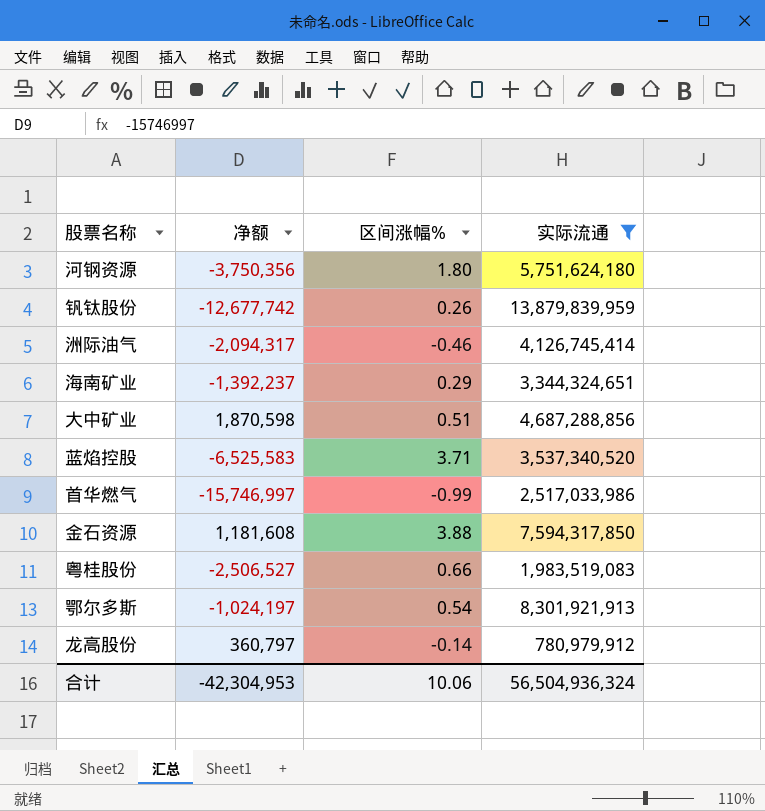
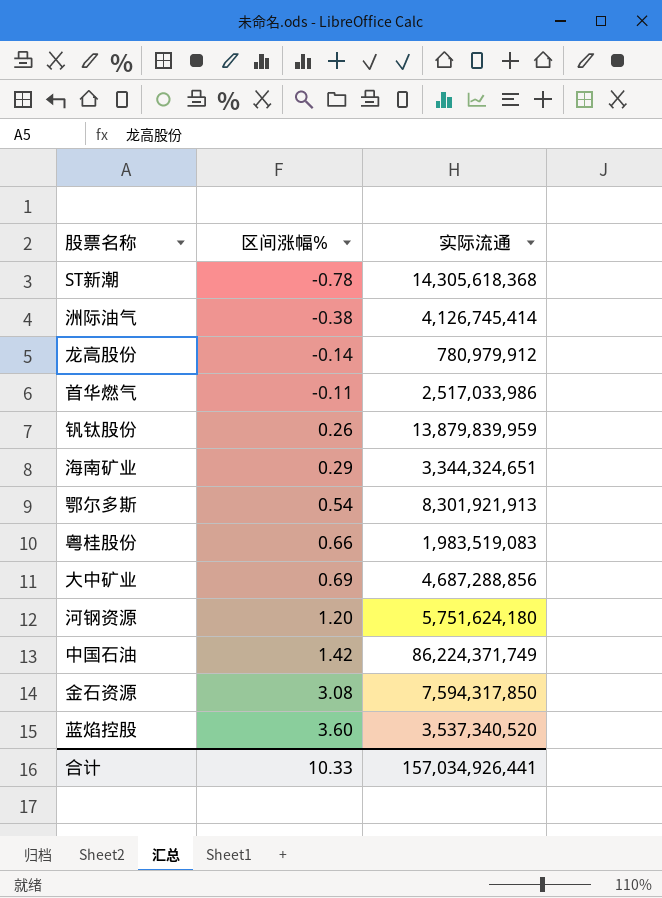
filter: 实际流通 <= 13,879,839,959 -> none
row order: none -> 区间涨幅% ascending
column 净额 | position: 2 -> none
洲际油气 | 区间涨幅%: -0.46 -> -0.38
首华燃气 | 区间涨幅%: -0.99 -> -0.11
大中矿业 | 区间涨幅%: 0.51 -> 0.69
河钢资源 | 区间涨幅%: 1.80 -> 1.20
金石资源 | 区间涨幅%: 3.88 -> 3.08
蓝焰控股 | 区间涨幅%: 3.71 -> 3.60
合计 | 区间涨幅%: 10.06 -> 10.33
合计 | 实际流通: 56,504,936,324 -> 157,034,926,441

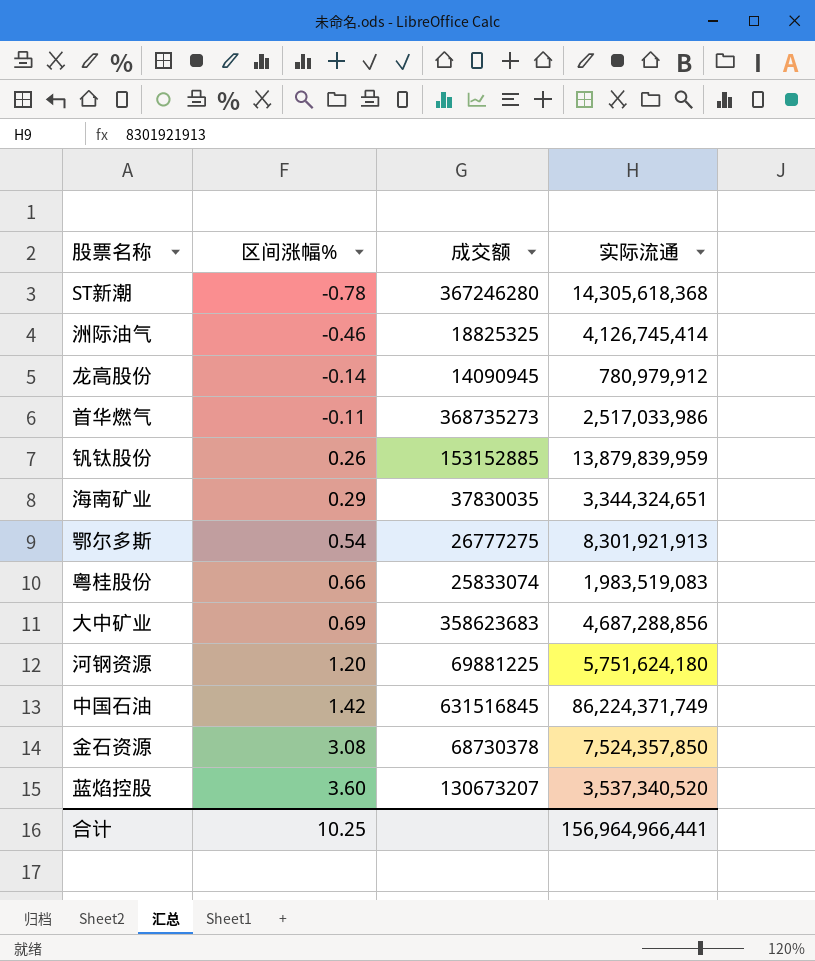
column 成交额 | position: none -> 3
洲际油气 | 区间涨幅%: -0.38 -> -0.46
金石资源 | 实际流通: 7,594,317,850 -> 7,524,357,850
合计 | 区间涨幅%: 10.33 -> 10.25
合计 | 实际流通: 157,034,926,441 -> 156,964,966,441

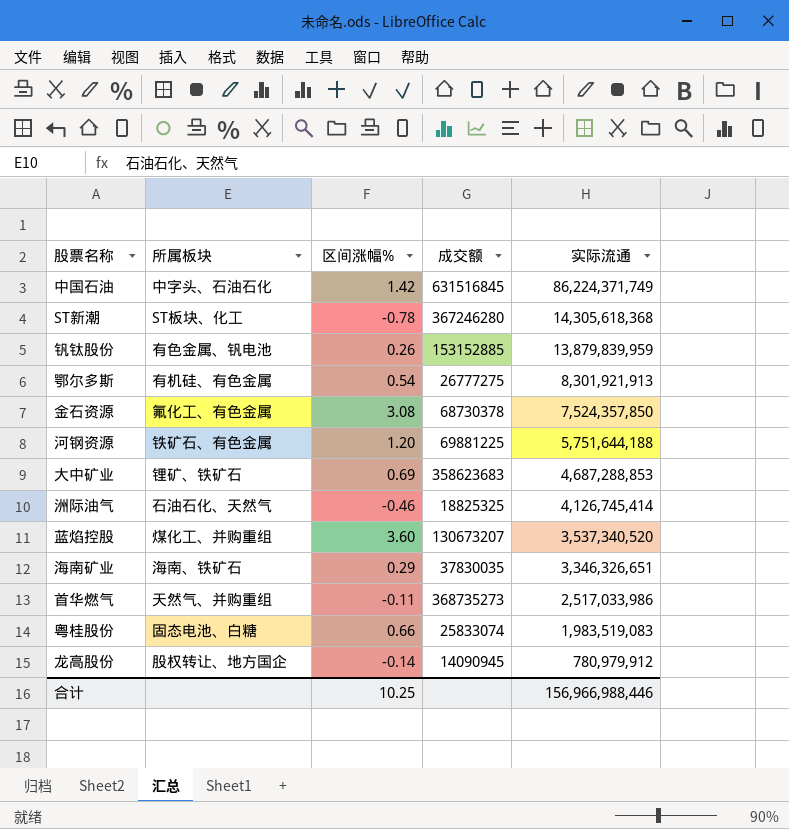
row order: 区间涨幅% ascending -> 实际流通 descending
column 所属板块 | position: none -> 2
河钢资源 | 实际流通: 5,751,624,180 -> 5,751,644,188
大中矿业 | 实际流通: 4,687,288,856 -> 4,687,288,853
海南矿业 | 实际流通: 3,344,324,651 -> 3,346,326,651
合计 | 实际流通: 156,964,966,441 -> 156,966,988,446

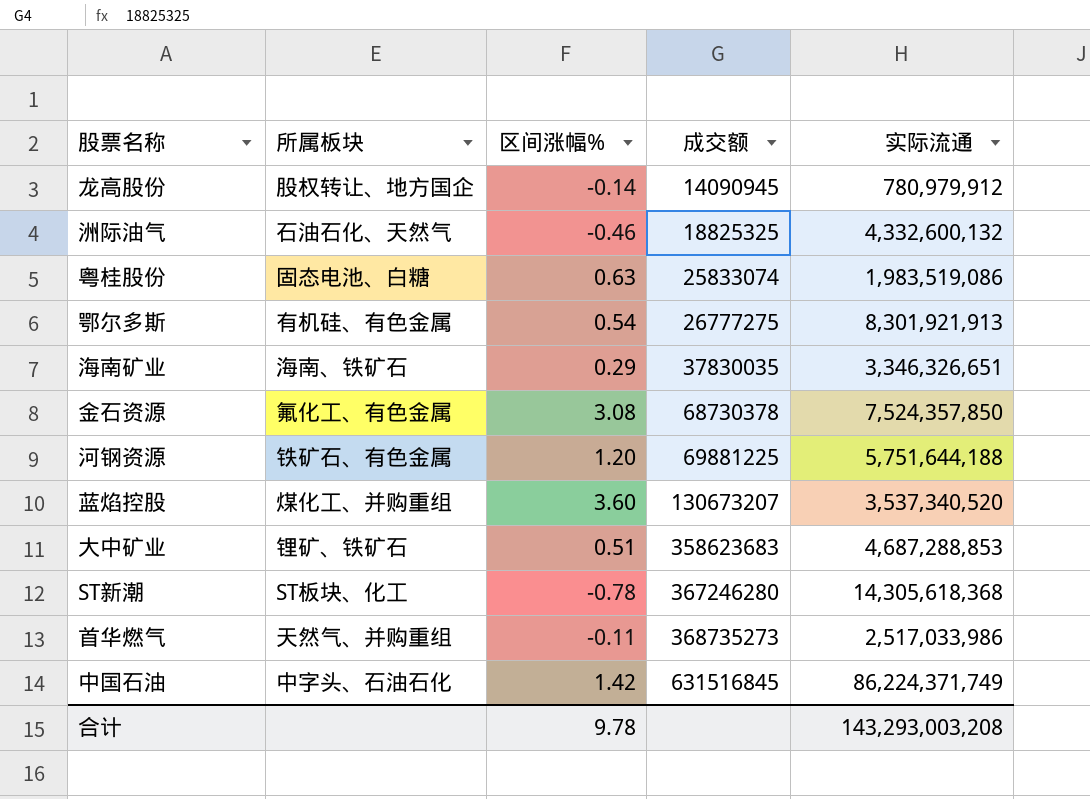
row order: 实际流通 descending -> 成交额 ascending
row 钒钛股份: 有色金属、钒电池 | 0.26 | 153152885 | 13,879,839,959 -> none
洲际油气 | 实际流通: 4,126,745,414 -> 4,332,600,132
粤桂股份 | 区间涨幅%: 0.66 -> 0.63
粤桂股份 | 实际流通: 1,983,519,083 -> 1,983,519,086
大中矿业 | 区间涨幅%: 0.69 -> 0.51
合计 | 区间涨幅%: 10.25 -> 9.78
合计 | 实际流通: 156,966,988,446 -> 143,293,003,208

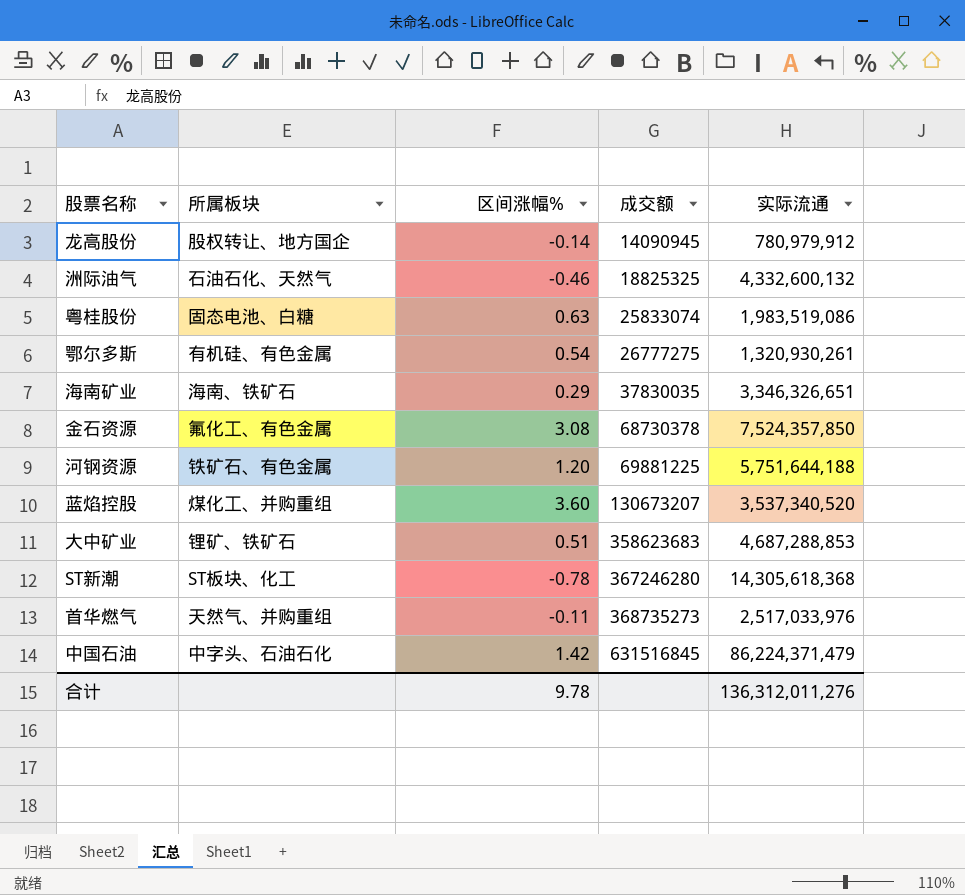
鄂尔多斯 | 实际流通: 8,301,921,913 -> 1,320,930,261
首华燃气 | 实际流通: 2,517,033,986 -> 2,517,033,976
中国石油 | 实际流通: 86,224,371,749 -> 86,224,371,479
合计 | 实际流通: 143,293,003,208 -> 136,312,011,276

